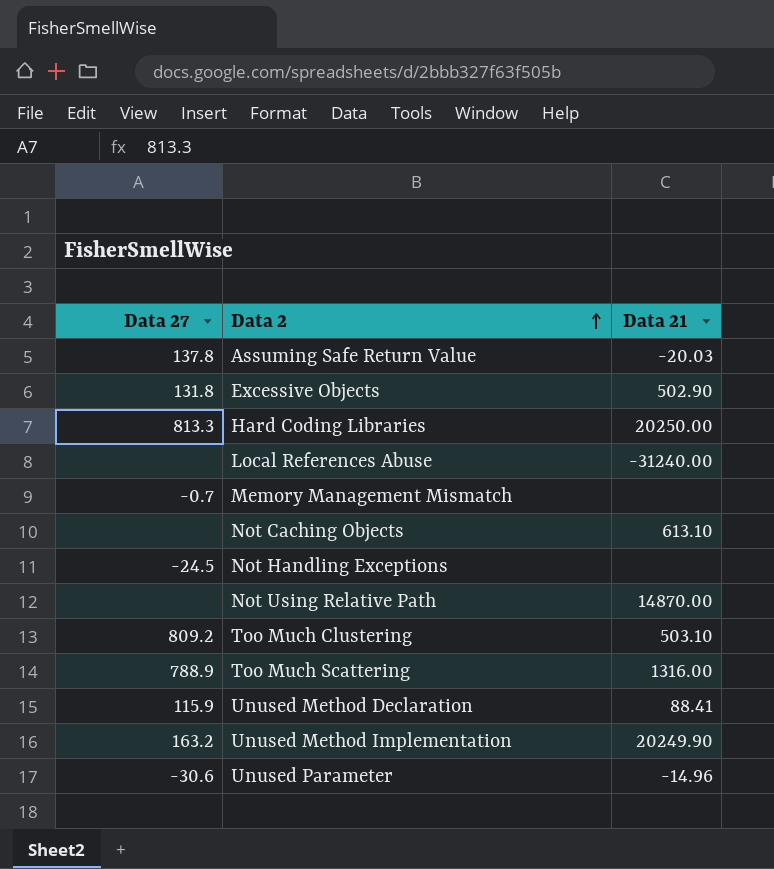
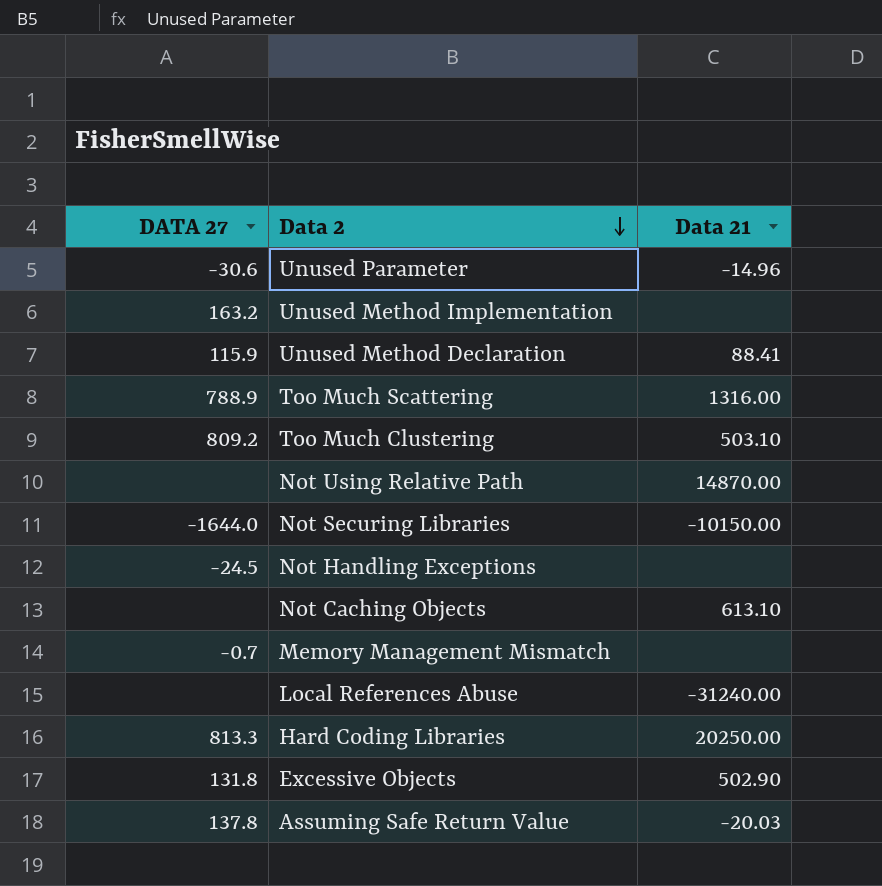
row order: Data 2 ascending -> Data 2 descending
column name: Data 27 -> DATA 27
Unused Method Implementation | Data 21: 20249.90 -> none
row Not Securing Libraries: none -> -1644.0 | -10150.00

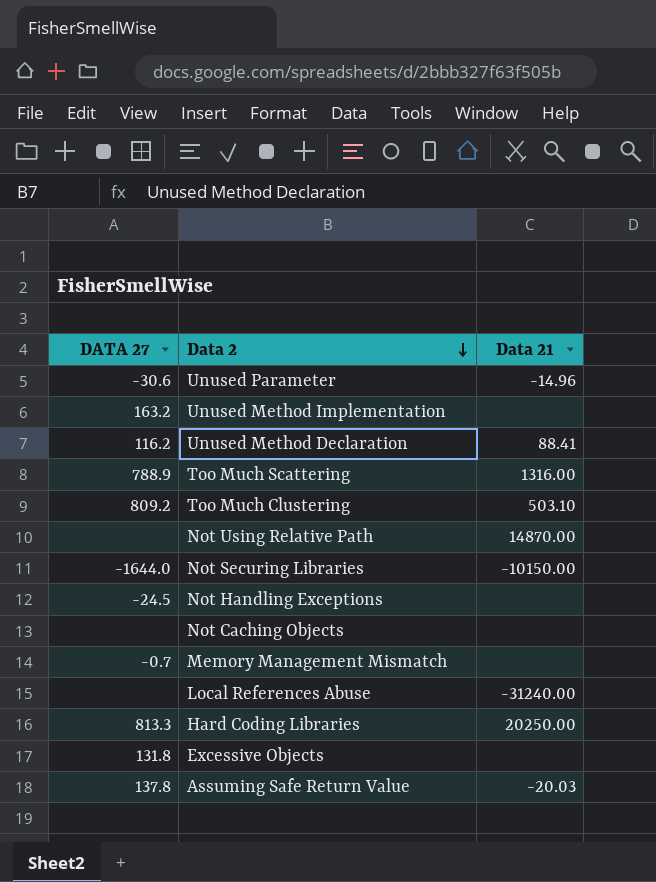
Unused Method Declaration | DATA 27: 115.9 -> 116.2
Not Caching Objects | Data 21: 613.10 -> none
Excessive Objects | Data 21: 502.90 -> none

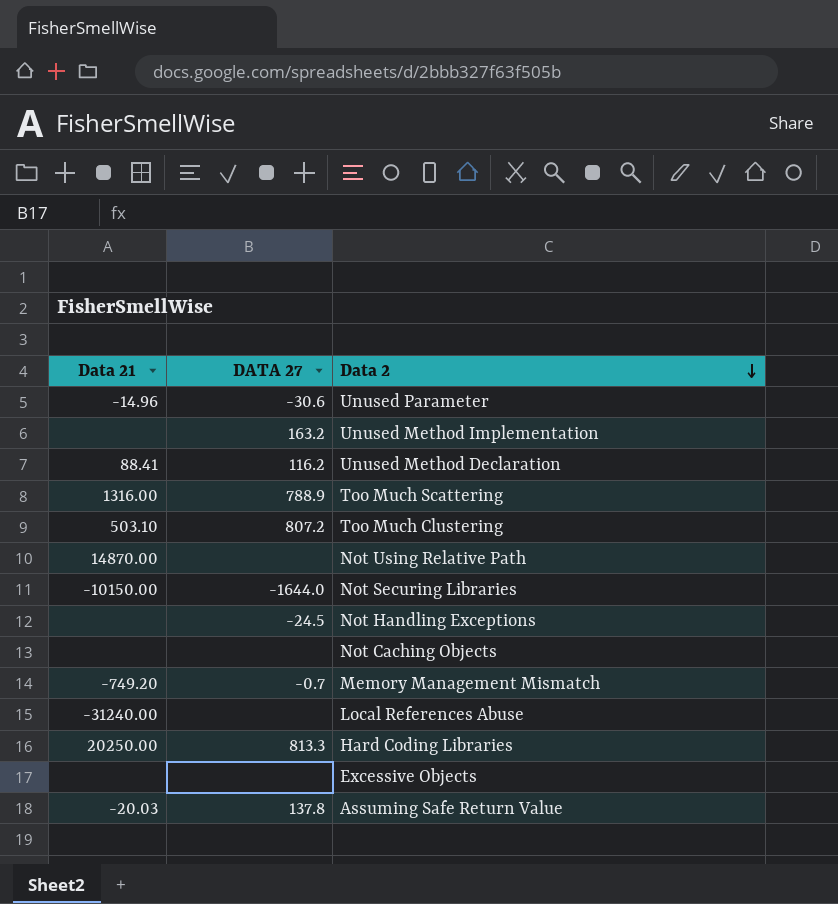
column Data 21 | position: 3 -> 1
Too Much Clustering | DATA 27: 809.2 -> 807.2
Memory Management Mismatch | Data 21: none -> -749.20
Excessive Objects | DATA 27: 131.8 -> none

